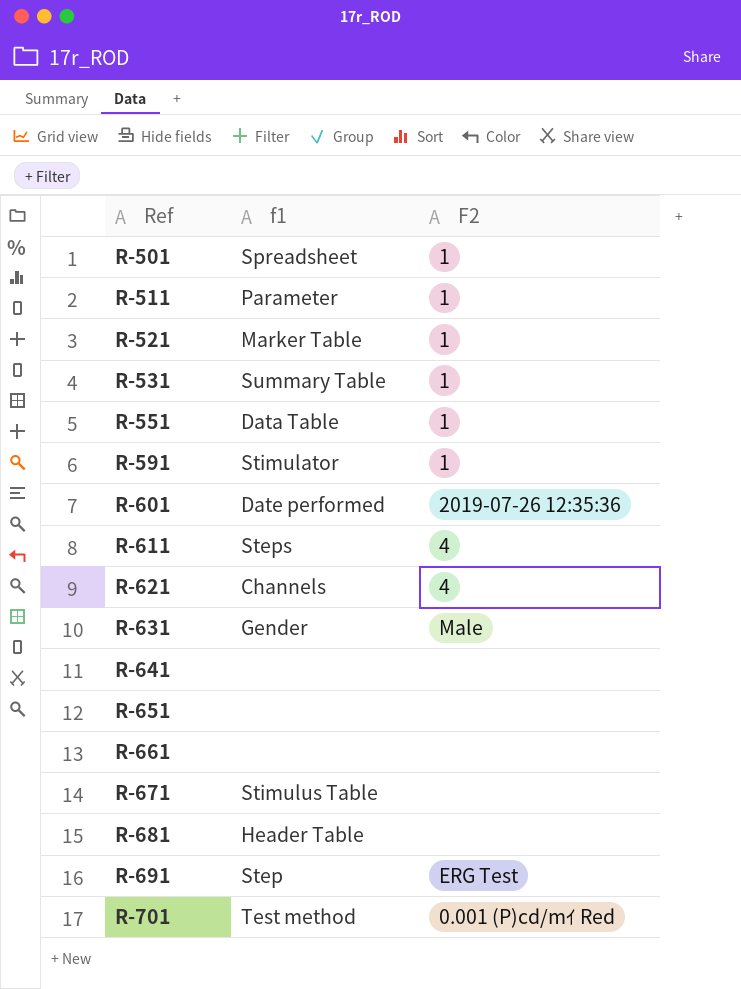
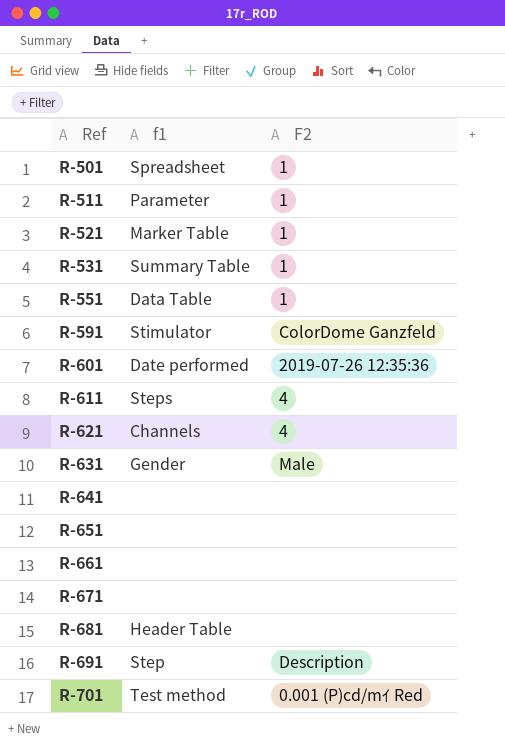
R-591 | F2: 1 -> ColorDome Ganzfeld
R-671 | f1: Stimulus Table -> none
R-691 | F2: ERG Test -> Description

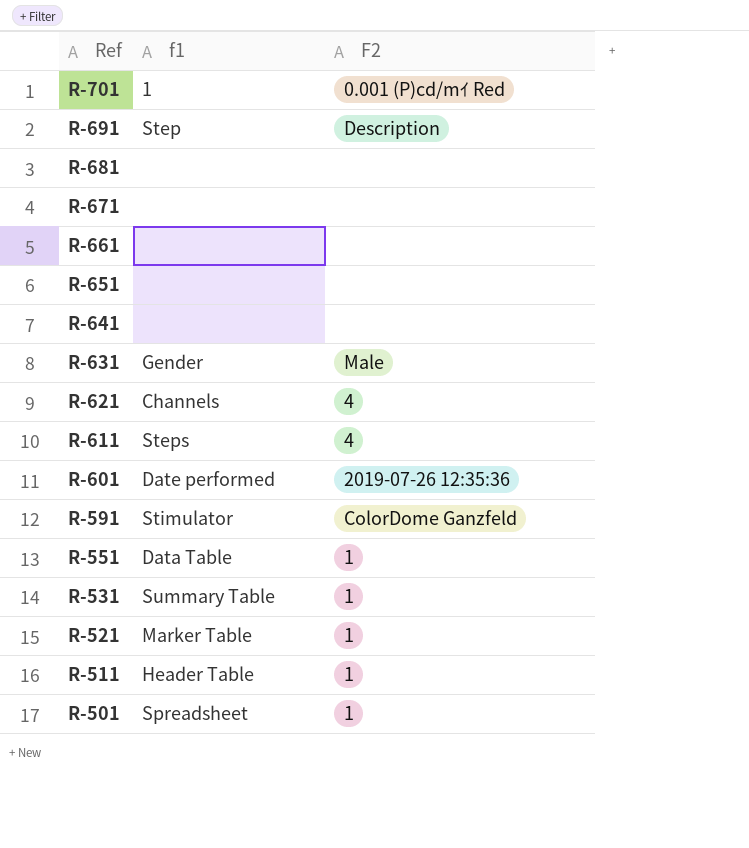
row order: Ref ascending -> Ref descending
R-701 | f1: Test method -> 1
R-681 | f1: Header Table -> none
R-511 | f1: Parameter -> Header Table

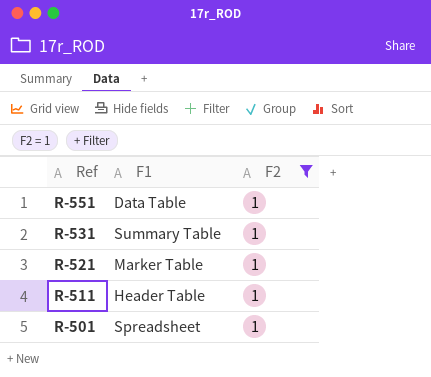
filter: none -> F2 = 1
column name: f1 -> F1

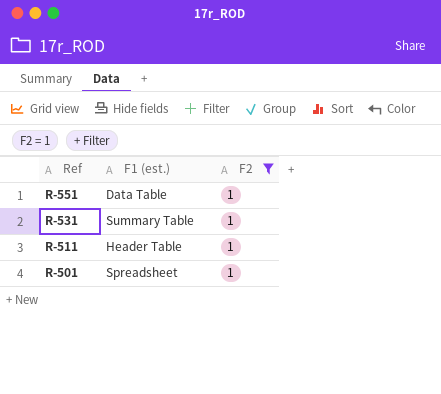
column name: F1 -> F1 (est.)
row R-521: Marker Table | 1 -> none

